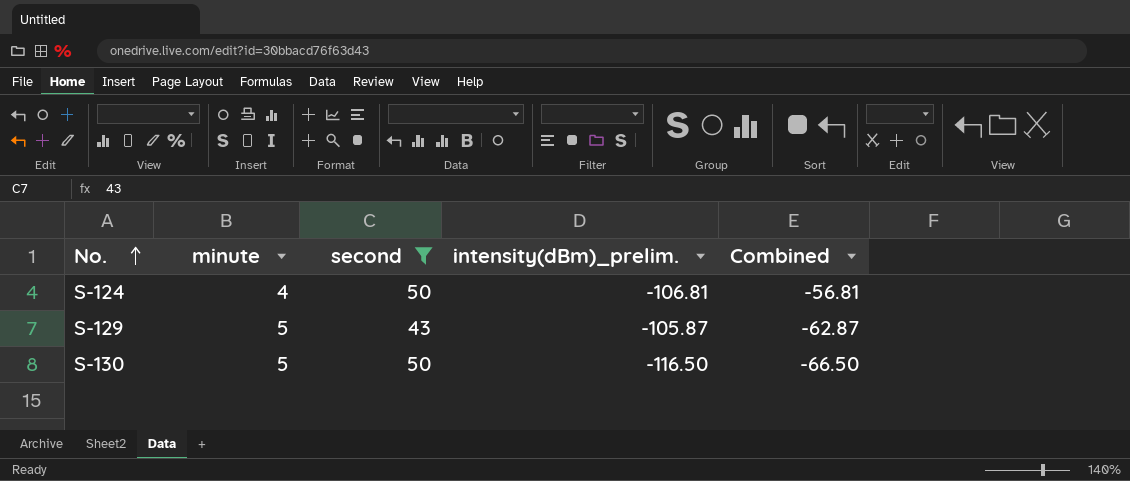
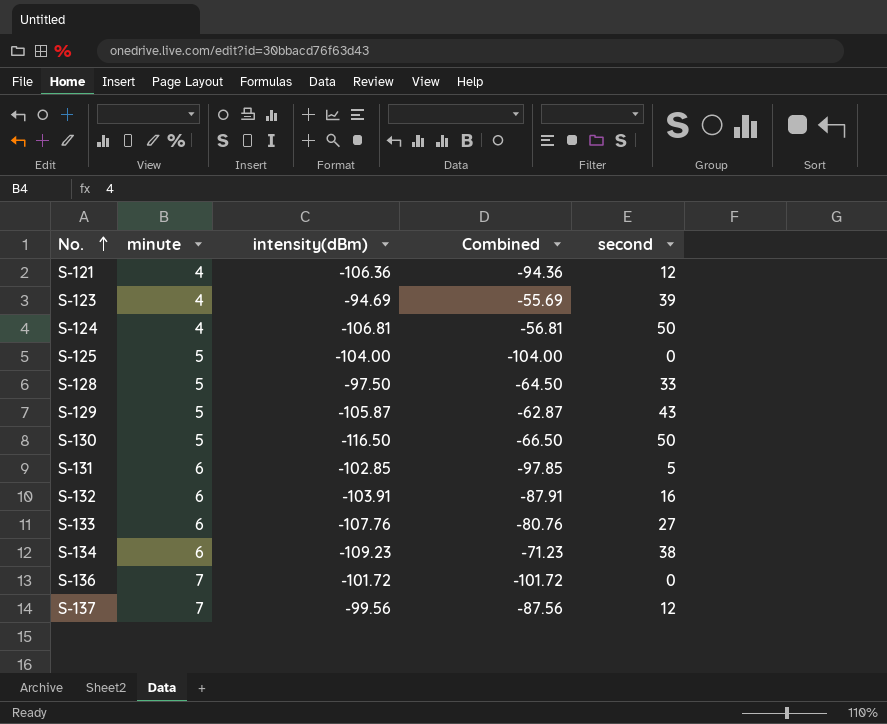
filter: second >= 43 -> none
column name: intensity(dBm)_prelim. -> intensity(dBm)
column second | position: 3 -> 5

